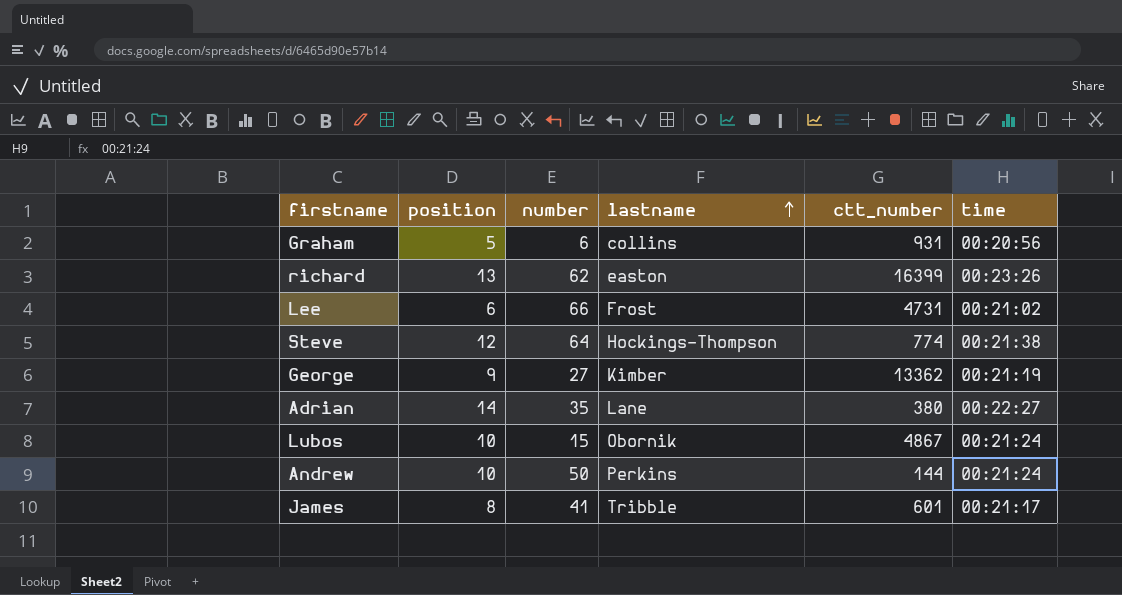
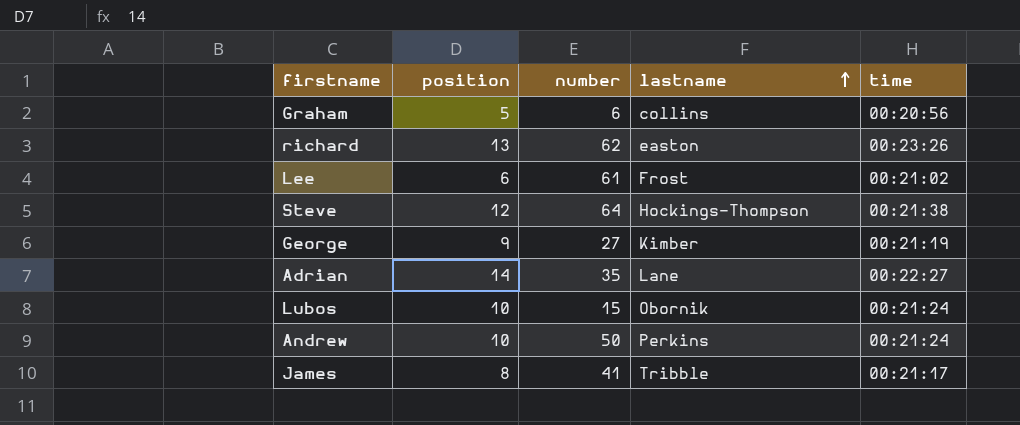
column ctt_number | position: 5 -> none
Lee | number: 66 -> 61

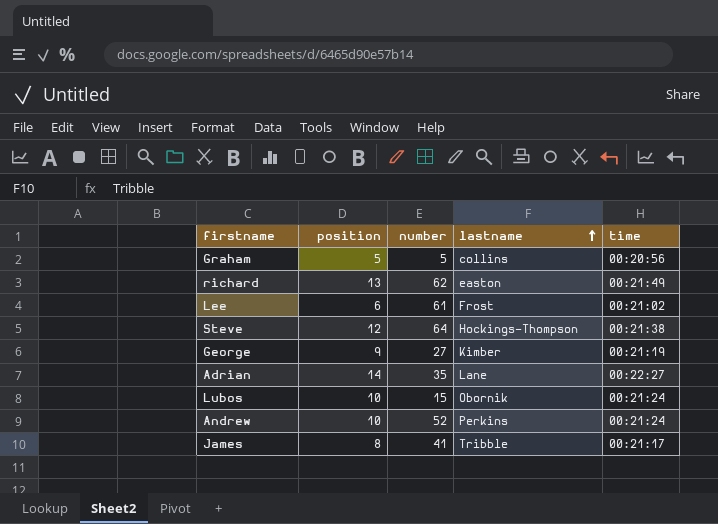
Graham | number: 6 -> 5
richard | time: 00:23:26 -> 00:21:49
Andrew | number: 50 -> 52

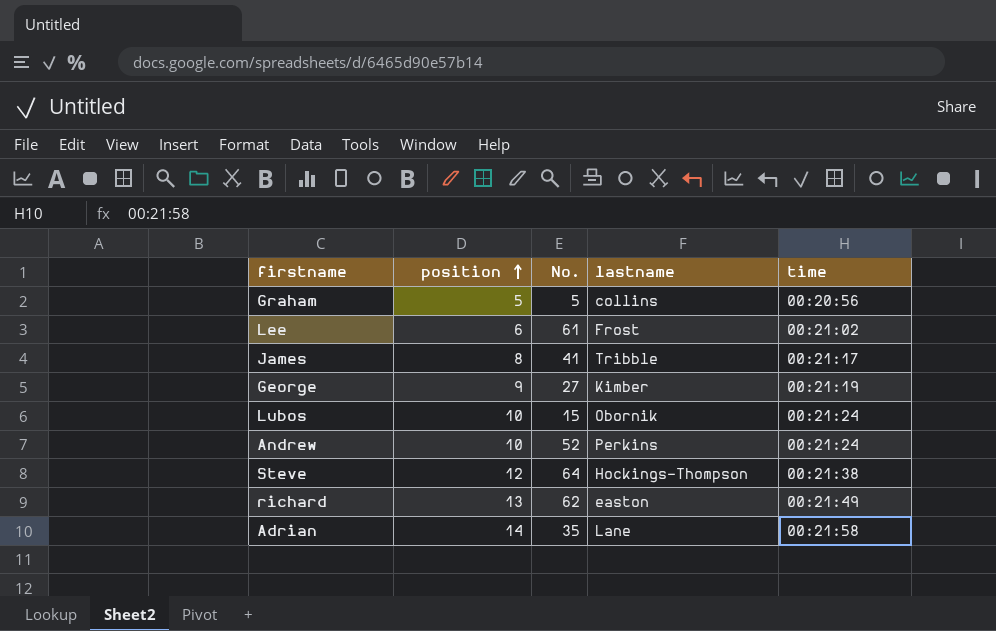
row order: lastname ascending -> position ascending
column name: number -> No.
Adrian | time: 00:22:27 -> 00:21:58

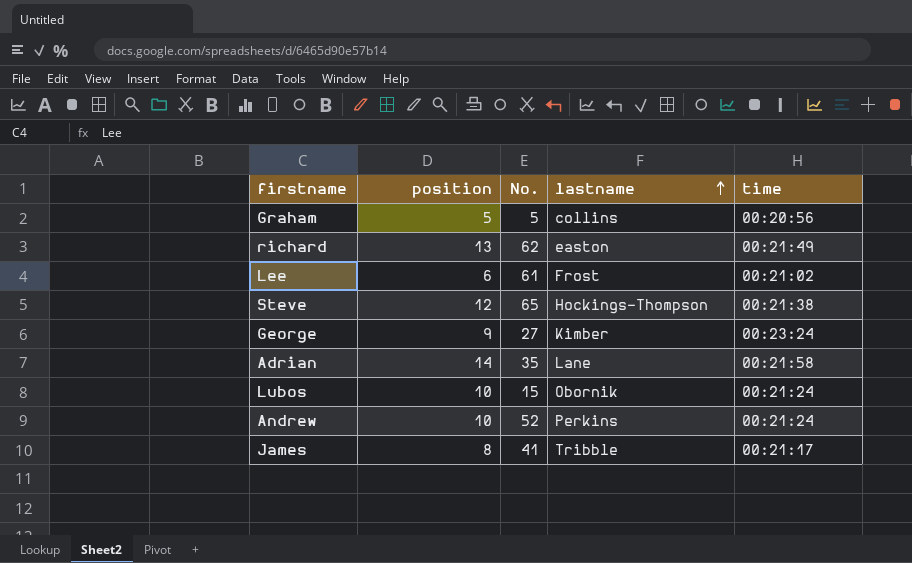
row order: position ascending -> lastname ascending
Steve | No.: 64 -> 65
George | time: 00:21:19 -> 00:23:24

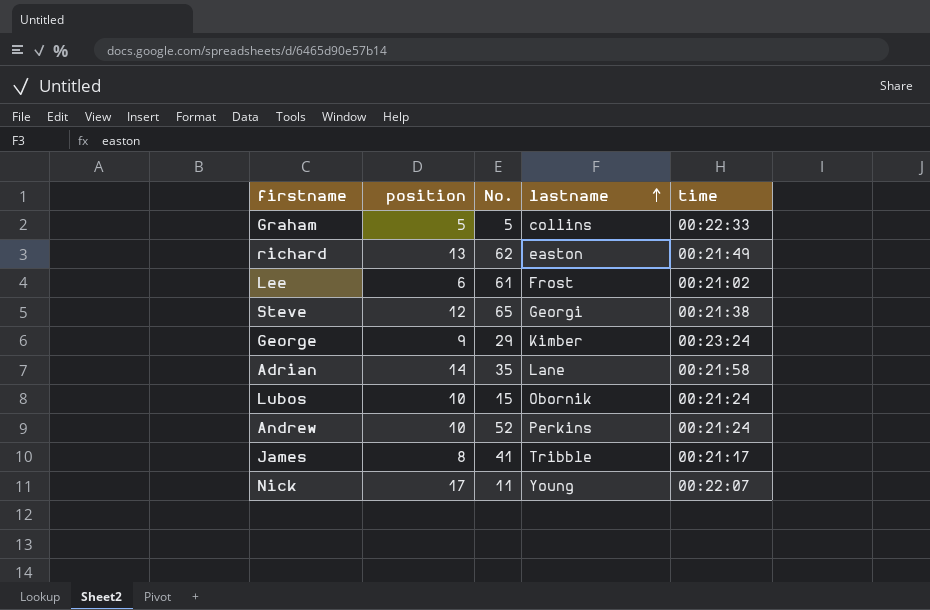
Graham | time: 00:20:56 -> 00:22:33
Steve | lastname: Hockings-Thompson -> Georgi
George | No.: 27 -> 29
row Nick: none -> 17 | 11 | Young | 00:22:07

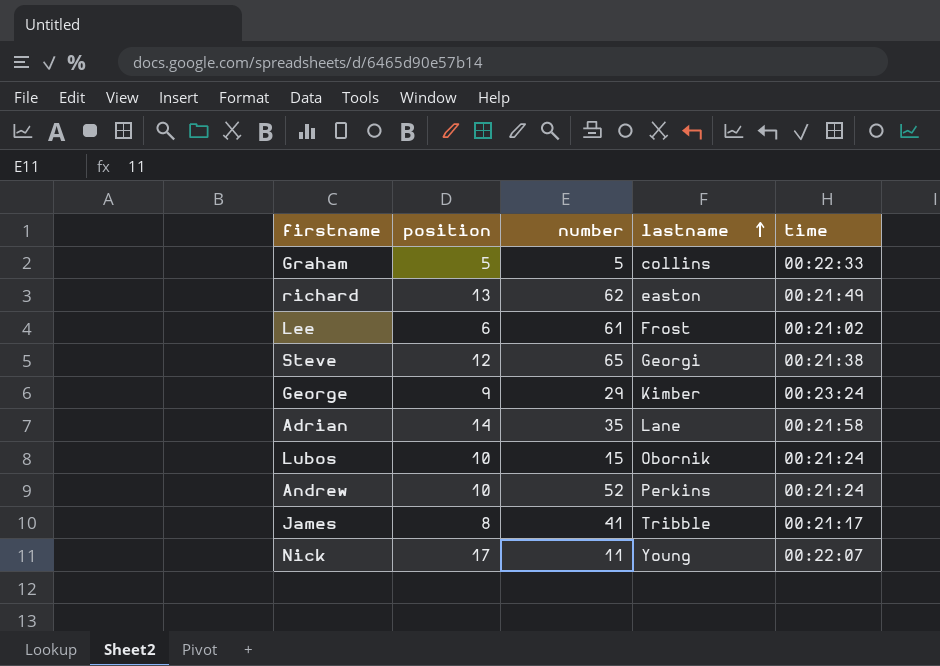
column name: No. -> number

